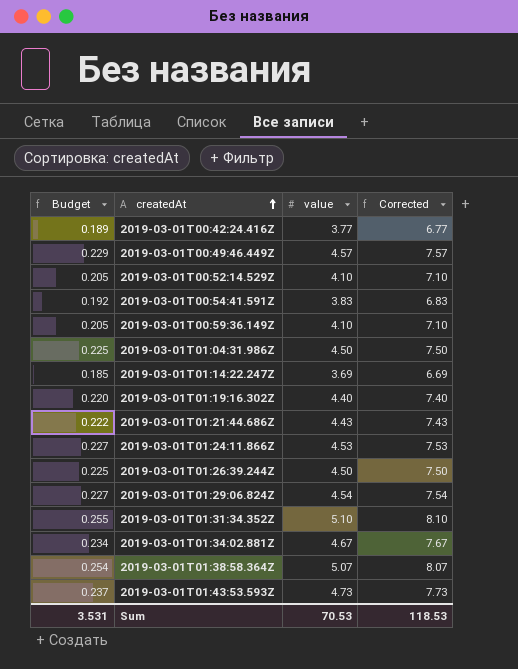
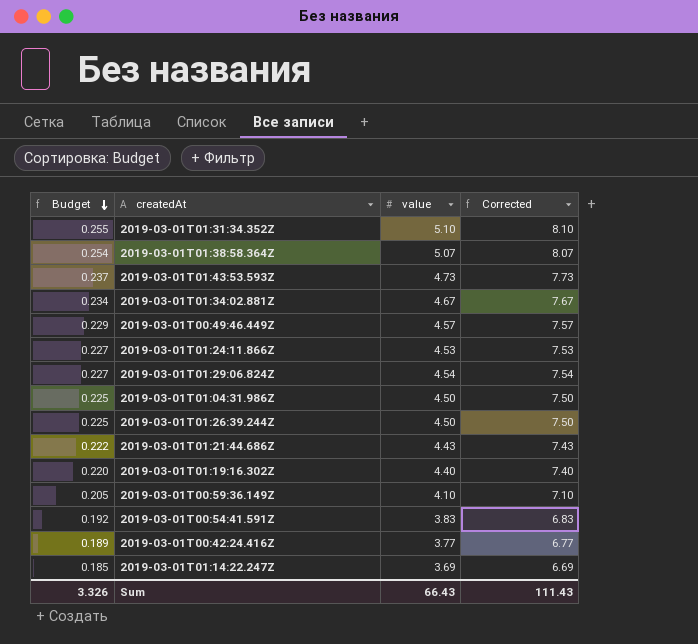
row order: createdAt ascending -> Budget descending
row 2019-03-01T00:52:14.529Z: 0.205 | 4.10 | 7.10 -> none
Sum | Budget: 3.531 -> 3.326
Sum | value: 70.53 -> 66.43
Sum | Corrected: 118.53 -> 111.43

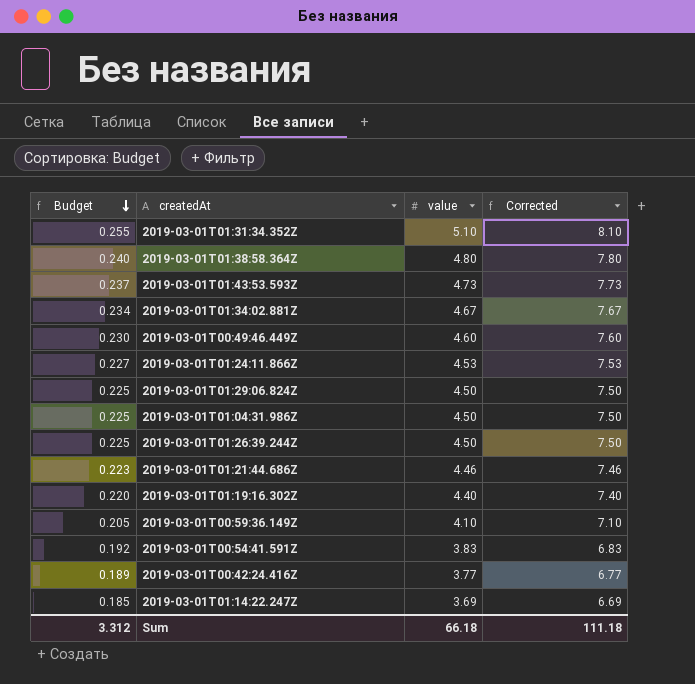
2019-03-01T01:38:58.364Z | Budget: 0.254 -> 0.240
2019-03-01T01:38:58.364Z | value: 5.07 -> 4.80
2019-03-01T01:38:58.364Z | Corrected: 8.07 -> 7.80
2019-03-01T00:49:46.449Z | Budget: 0.229 -> 0.230
2019-03-01T00:49:46.449Z | value: 4.57 -> 4.60
2019-03-01T00:49:46.449Z | Corrected: 7.57 -> 7.60
2019-03-01T01:29:06.824Z | Budget: 0.227 -> 0.225
2019-03-01T01:29:06.824Z | value: 4.54 -> 4.50
2019-03-01T01:29:06.824Z | Corrected: 7.54 -> 7.50
2019-03-01T01:21:44.686Z | Budget: 0.222 -> 0.223
2019-03-01T01:21:44.686Z | value: 4.43 -> 4.46
2019-03-01T01:21:44.686Z | Corrected: 7.43 -> 7.46
Sum | Budget: 3.326 -> 3.312
Sum | value: 66.43 -> 66.18
Sum | Corrected: 111.43 -> 111.18

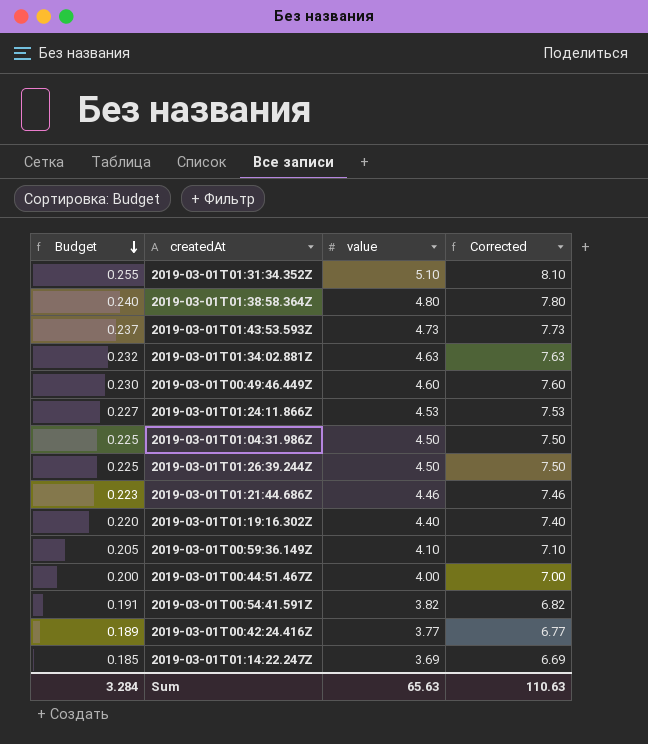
row 2019-03-01T01:29:06.824Z: 0.225 | 4.50 | 7.50 -> none
2019-03-01T01:34:02.881Z | Budget: 0.234 -> 0.232
2019-03-01T01:34:02.881Z | value: 4.67 -> 4.63
2019-03-01T01:34:02.881Z | Corrected: 7.67 -> 7.63
row 2019-03-01T00:44:51.467Z: none -> 0.200 | 4.00 | 7.00
2019-03-01T00:54:41.591Z | Budget: 0.192 -> 0.191
2019-03-01T00:54:41.591Z | value: 3.83 -> 3.82
2019-03-01T00:54:41.591Z | Corrected: 6.83 -> 6.82
Sum | Budget: 3.312 -> 3.284
Sum | value: 66.18 -> 65.63
Sum | Corrected: 111.18 -> 110.63

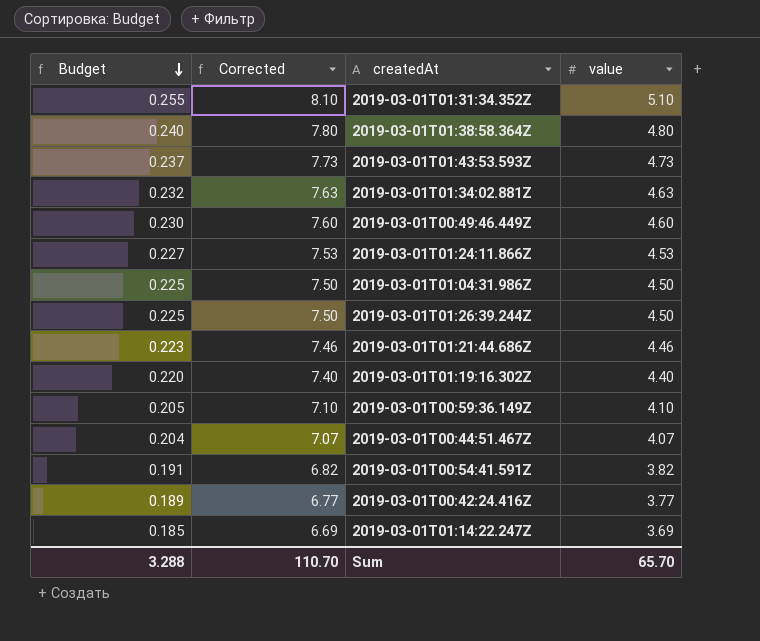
column Corrected | position: 4 -> 2
2019-03-01T00:44:51.467Z | Budget: 0.200 -> 0.204
2019-03-01T00:44:51.467Z | Corrected: 7.00 -> 7.07
2019-03-01T00:44:51.467Z | value: 4.00 -> 4.07
Sum | Budget: 3.284 -> 3.288
Sum | Corrected: 110.63 -> 110.70
Sum | value: 65.63 -> 65.70

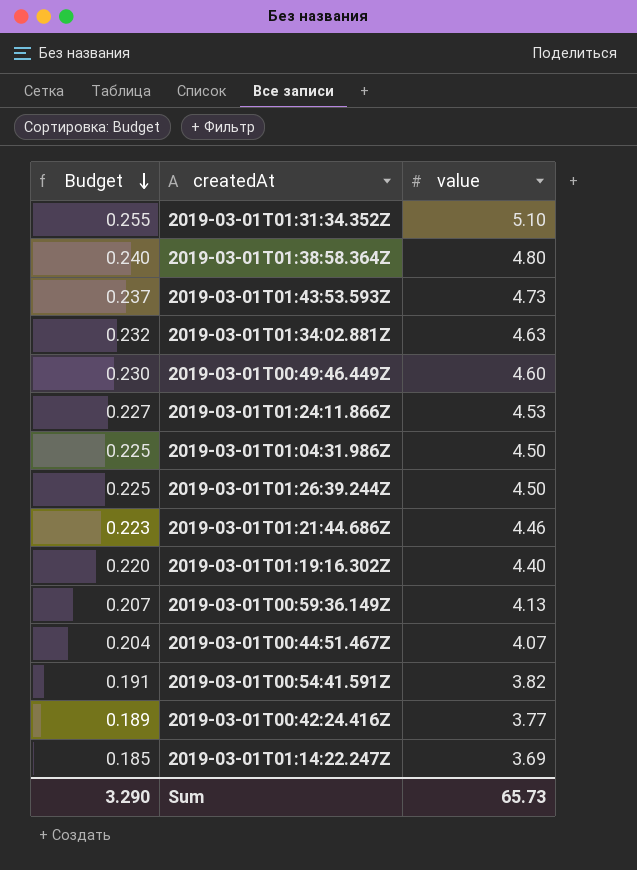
column Corrected | formula: [value] + 3 -> none
2019-03-01T00:59:36.149Z | Budget: 0.205 -> 0.207
2019-03-01T00:59:36.149Z | value: 4.10 -> 4.13
Sum | Budget: 3.288 -> 3.290
Sum | value: 65.70 -> 65.73

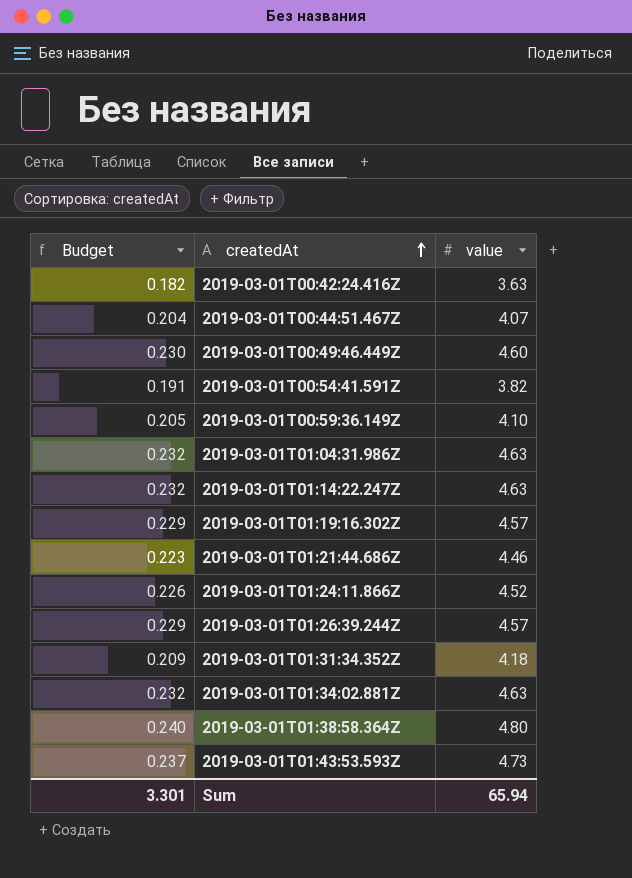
row order: Budget descending -> createdAt ascending
2019-03-01T00:42:24.416Z | Budget: 0.189 -> 0.182
2019-03-01T00:42:24.416Z | value: 3.77 -> 3.63
2019-03-01T00:59:36.149Z | Budget: 0.207 -> 0.205
2019-03-01T00:59:36.149Z | value: 4.13 -> 4.10
2019-03-01T01:04:31.986Z | Budget: 0.225 -> 0.232
2019-03-01T01:04:31.986Z | value: 4.50 -> 4.63
2019-03-01T01:14:22.247Z | Budget: 0.185 -> 0.232
2019-03-01T01:14:22.247Z | value: 3.69 -> 4.63
2019-03-01T01:19:16.302Z | Budget: 0.220 -> 0.229
2019-03-01T01:19:16.302Z | value: 4.40 -> 4.57
2019-03-01T01:24:11.866Z | Budget: 0.227 -> 0.226
2019-03-01T01:24:11.866Z | value: 4.53 -> 4.52
2019-03-01T01:26:39.244Z | Budget: 0.225 -> 0.229
2019-03-01T01:26:39.244Z | value: 4.50 -> 4.57
2019-03-01T01:31:34.352Z | Budget: 0.255 -> 0.209
2019-03-01T01:31:34.352Z | value: 5.10 -> 4.18
Sum | Budget: 3.290 -> 3.301
Sum | value: 65.73 -> 65.94

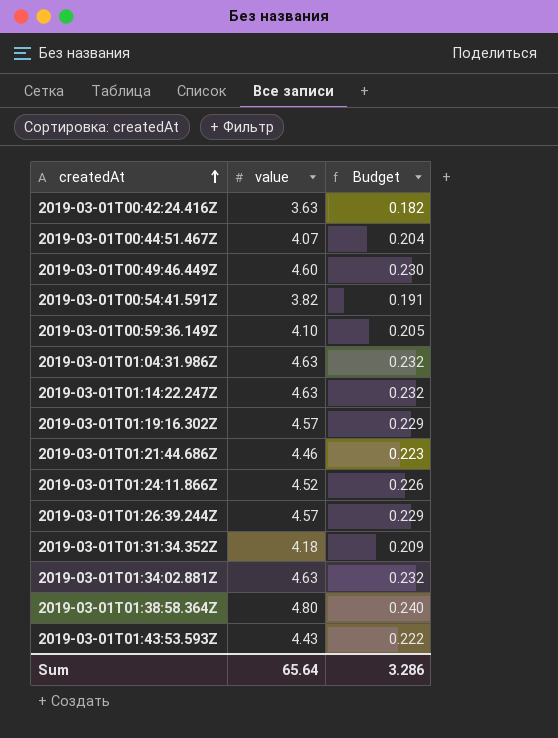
column Budget | position: 1 -> 3
2019-03-01T01:43:53.593Z | value: 4.73 -> 4.43
2019-03-01T01:43:53.593Z | Budget: 0.237 -> 0.222
Sum | value: 65.94 -> 65.64
Sum | Budget: 3.301 -> 3.286

